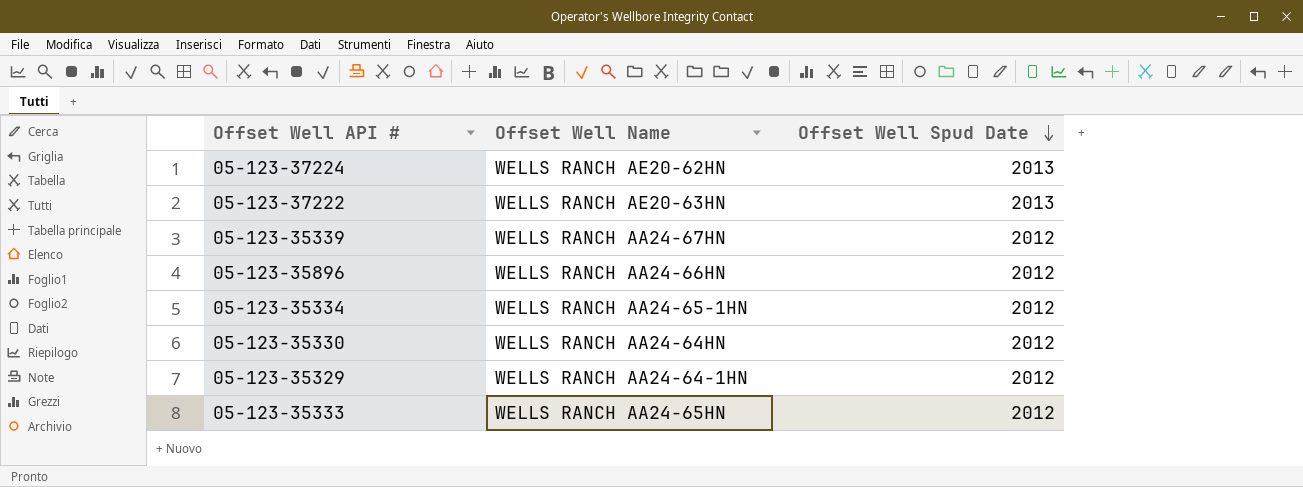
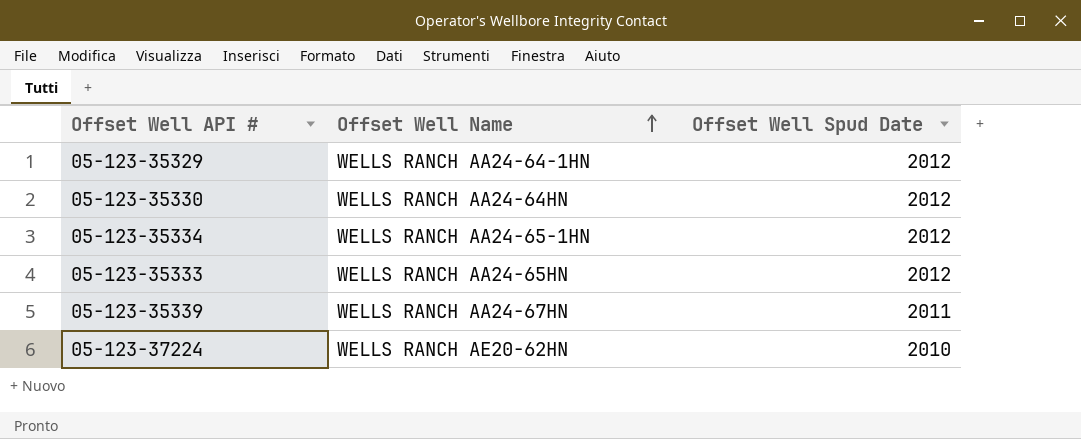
row order: Offset Well Spud Date descending -> Offset Well Name ascending
row 05-123-37222: WELLS RANCH AE20-63HN | 2013 -> none
row 05-123-35896: WELLS RANCH AA24-66HN | 2012 -> none
05-123-35339 | Offset Well Spud Date: 2012 -> 2011
05-123-37224 | Offset Well Spud Date: 2013 -> 2010

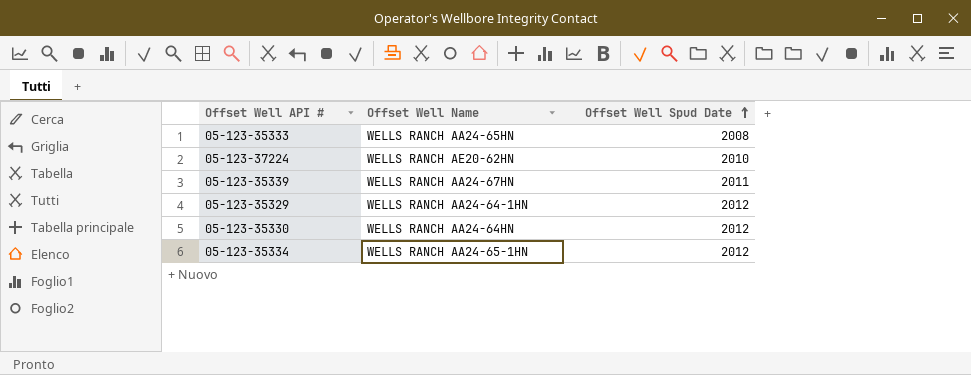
row order: Offset Well Name ascending -> Offset Well Spud Date ascending
05-123-35333 | Offset Well Spud Date: 2012 -> 2008

